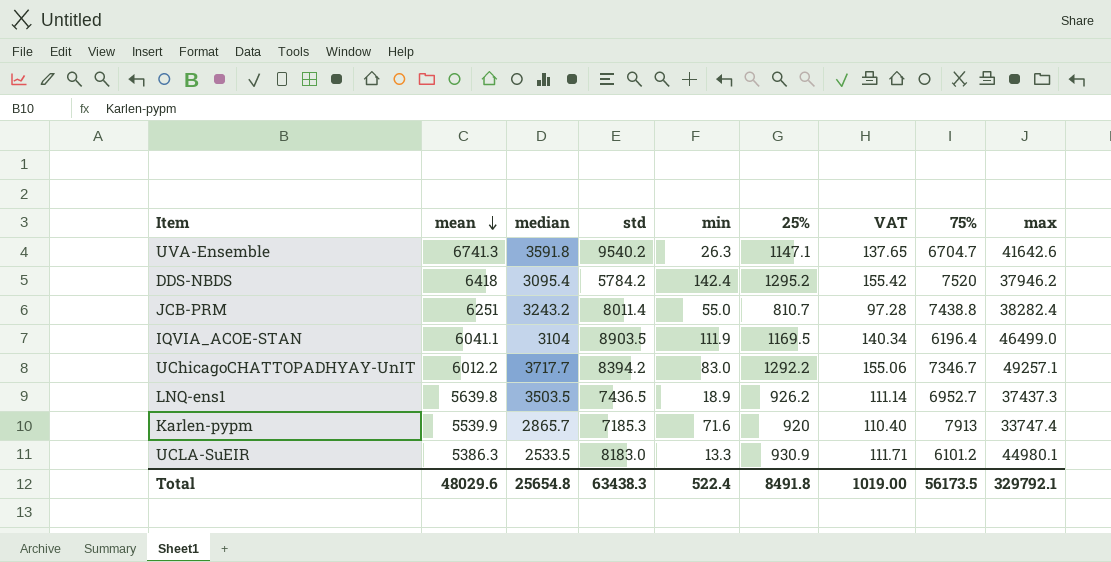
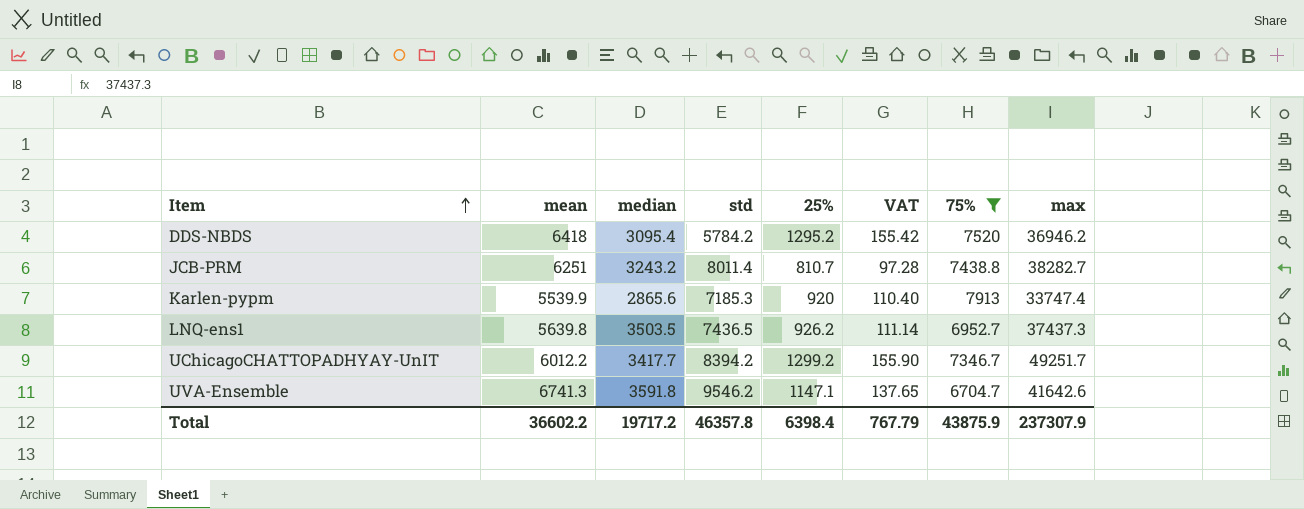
filter: none -> 75% >= 6704.7
row order: mean descending -> Item ascending
column min | position: 5 -> none
DDS-NBDS | max: 37946.2 -> 36946.2
JCB-PRM | max: 38282.4 -> 38282.7
Karlen-pypm | median: 2865.7 -> 2865.6
UChicagoCHATTOPADHYAY-UnIT | median: 3717.7 -> 3417.7
UChicagoCHATTOPADHYAY-UnIT | 25%: 1292.2 -> 1299.2
UChicagoCHATTOPADHYAY-UnIT | VAT: 155.06 -> 155.90
UChicagoCHATTOPADHYAY-UnIT | max: 49257.1 -> 49251.7
UVA-Ensemble | std: 9540.2 -> 9546.2
Total | mean: 48029.6 -> 36602.2
Total | median: 25654.8 -> 19717.2
Total | std: 63438.3 -> 46357.8
Total | 25%: 8491.8 -> 6398.4
Total | VAT: 1019.00 -> 767.79
Total | 75%: 56173.5 -> 43875.9
Total | max: 329792.1 -> 237307.9

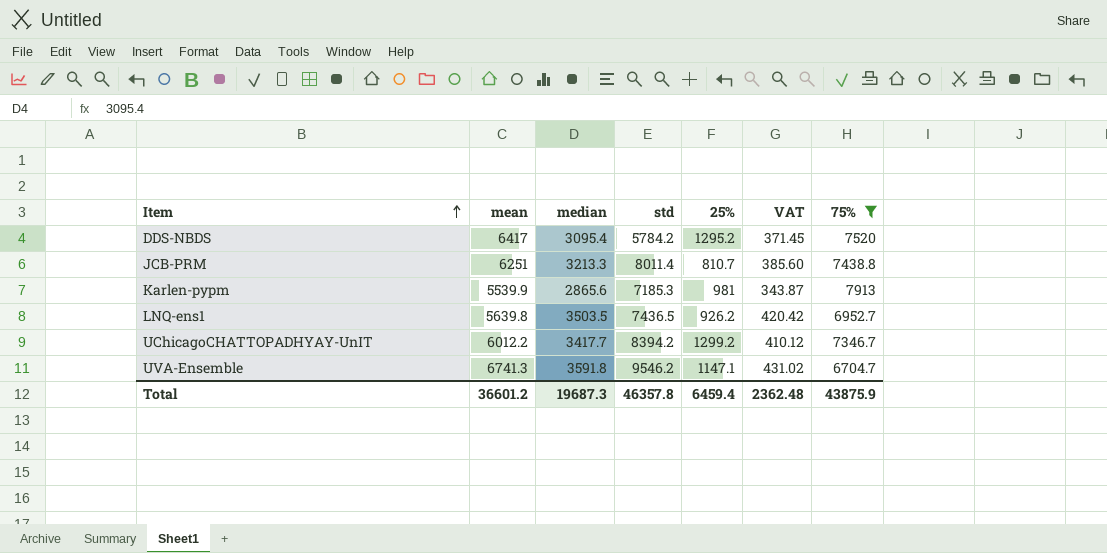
column max | position: 8 -> none
column VAT | formula: [25%] * 0.12 -> [median] * 0.12
DDS-NBDS | mean: 6418 -> 6417
JCB-PRM | median: 3243.2 -> 3213.3
Karlen-pypm | 25%: 920 -> 981
Total | mean: 36602.2 -> 36601.2
Total | median: 19717.2 -> 19687.3
Total | 25%: 6398.4 -> 6459.4
Total | VAT: 767.79 -> 2362.48

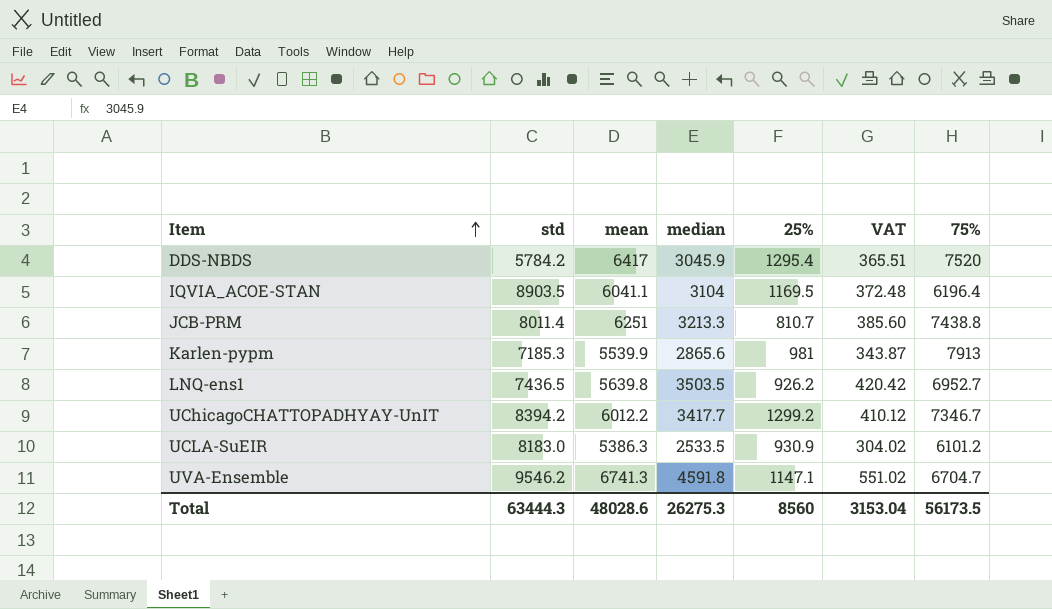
filter: 75% >= 6704.7 -> none
column std | position: 4 -> 2
DDS-NBDS | median: 3095.4 -> 3045.9
DDS-NBDS | 25%: 1295.2 -> 1295.4
DDS-NBDS | VAT: 371.45 -> 365.51
UVA-Ensemble | median: 3591.8 -> 4591.8
UVA-Ensemble | VAT: 431.02 -> 551.02
Total | std: 46357.8 -> 63444.3
Total | mean: 36601.2 -> 48028.6
Total | median: 19687.3 -> 26275.3
Total | 25%: 6459.4 -> 8560
Total | VAT: 2362.48 -> 3153.04
Total | 75%: 43875.9 -> 56173.5

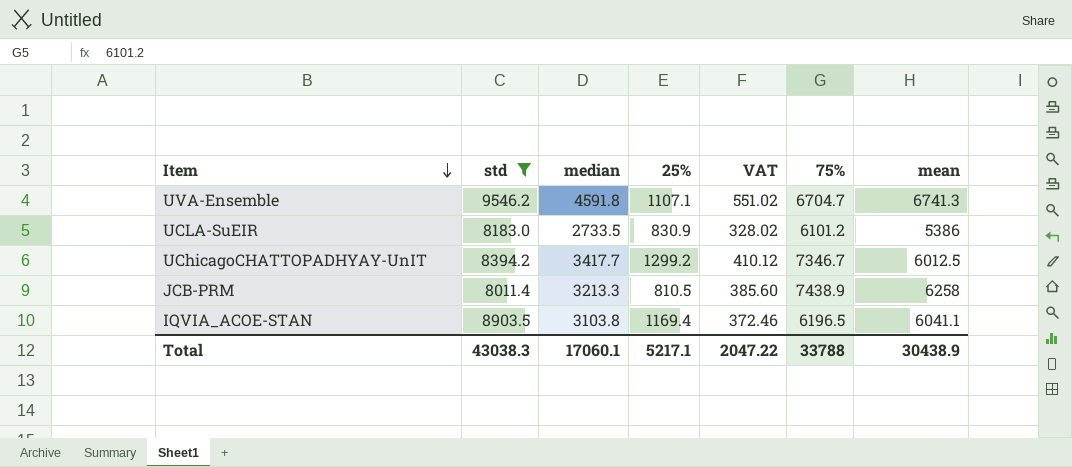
filter: none -> std >= 8011.4
row order: Item ascending -> Item descending
column mean | position: 3 -> 7
UVA-Ensemble | 25%: 1147.1 -> 1107.1
UCLA-SuEIR | median: 2533.5 -> 2733.5
UCLA-SuEIR | 25%: 930.9 -> 830.9
UCLA-SuEIR | VAT: 304.02 -> 328.02
UCLA-SuEIR | mean: 5386.3 -> 5386
UChicagoCHATTOPADHYAY-UnIT | mean: 6012.2 -> 6012.5
JCB-PRM | 25%: 810.7 -> 810.5
JCB-PRM | 75%: 7438.8 -> 7438.9
JCB-PRM | mean: 6251 -> 6258
IQVIA_ACOE-STAN | median: 3104 -> 3103.8
IQVIA_ACOE-STAN | 25%: 1169.5 -> 1169.4
IQVIA_ACOE-STAN | VAT: 372.48 -> 372.46
IQVIA_ACOE-STAN | 75%: 6196.4 -> 6196.5
Total | std: 63444.3 -> 43038.3
Total | median: 26275.3 -> 17060.1
Total | 25%: 8560 -> 5217.1
Total | VAT: 3153.04 -> 2047.22
Total | 75%: 56173.5 -> 33788
Total | mean: 48028.6 -> 30438.9

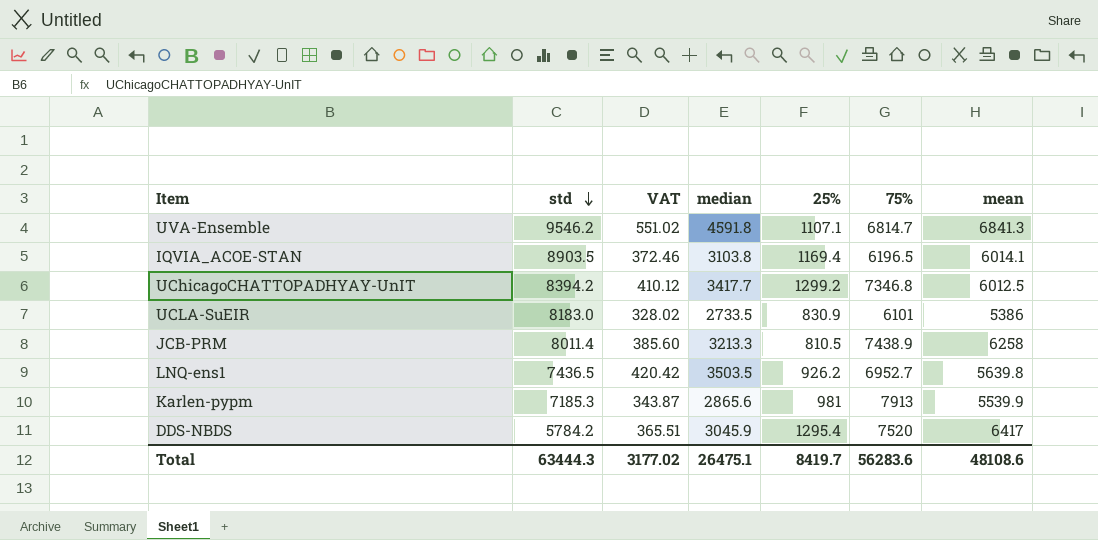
filter: std >= 8011.4 -> none
row order: Item descending -> std descending
column VAT | position: 5 -> 3
UVA-Ensemble | 75%: 6704.7 -> 6814.7
UVA-Ensemble | mean: 6741.3 -> 6841.3
IQVIA_ACOE-STAN | mean: 6041.1 -> 6014.1
UChicagoCHATTOPADHYAY-UnIT | 75%: 7346.7 -> 7346.8
UCLA-SuEIR | 75%: 6101.2 -> 6101
Total | std: 43038.3 -> 63444.3
Total | VAT: 2047.22 -> 3177.02
Total | median: 17060.1 -> 26475.1
Total | 25%: 5217.1 -> 8419.7
Total | 75%: 33788 -> 56283.6
Total | mean: 30438.9 -> 48108.6

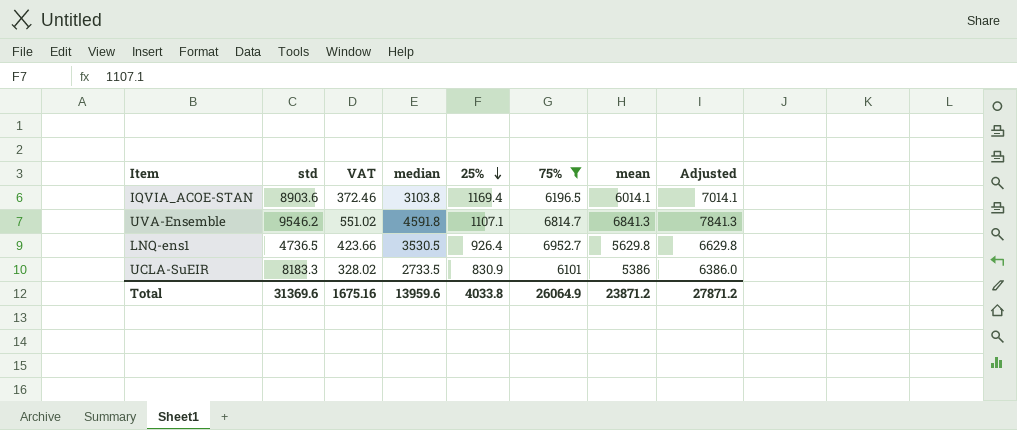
filter: none -> 75% <= 6952.7
row order: std descending -> 25% descending
column Adjusted | formula: none -> [mean] + 1000
IQVIA_ACOE-STAN | std: 8903.5 -> 8903.6
LNQ-ens1 | std: 7436.5 -> 4736.5
LNQ-ens1 | VAT: 420.42 -> 423.66
LNQ-ens1 | median: 3503.5 -> 3530.5
LNQ-ens1 | 25%: 926.2 -> 926.4
LNQ-ens1 | mean: 5639.8 -> 5629.8
UCLA-SuEIR | std: 8183.0 -> 8183.3
Total | std: 63444.3 -> 31369.6
Total | VAT: 3177.02 -> 1675.16
Total | median: 26475.1 -> 13959.6
Total | 25%: 8419.7 -> 4033.8
Total | 75%: 56283.6 -> 26064.9
Total | mean: 48108.6 -> 23871.2

